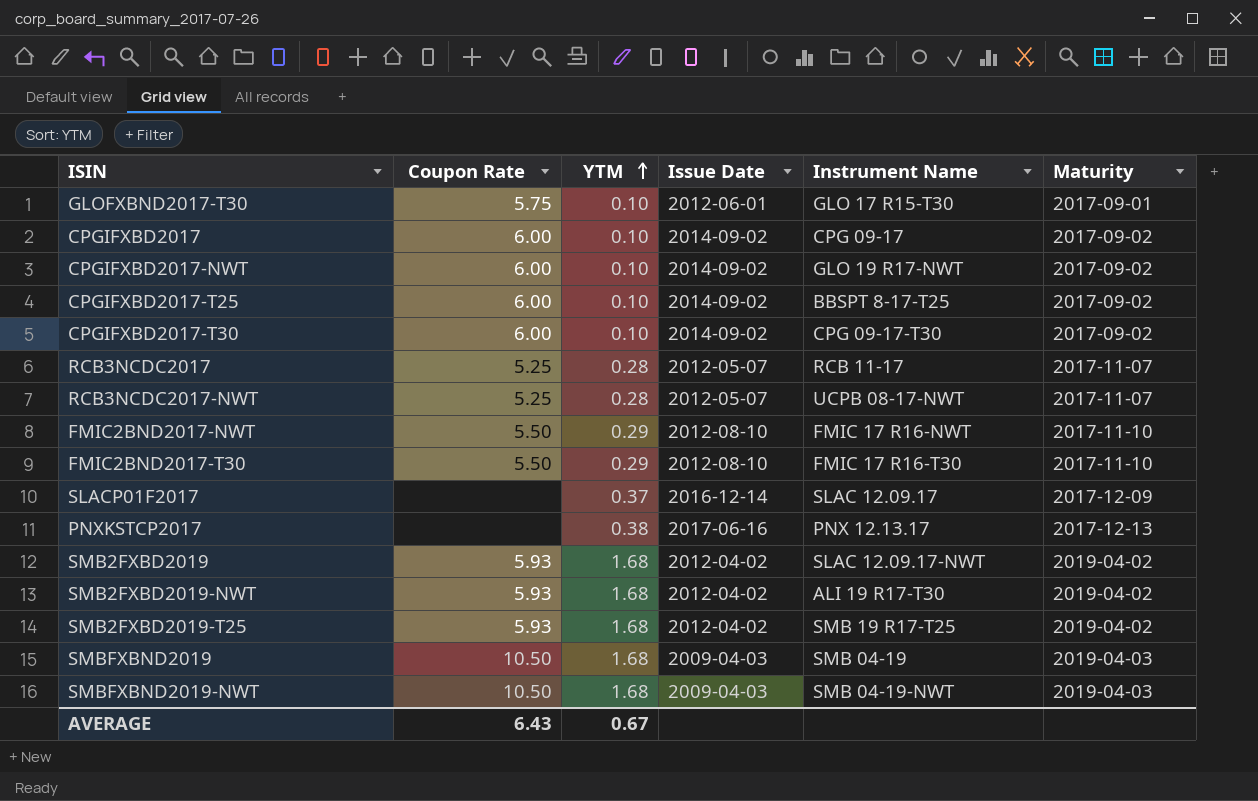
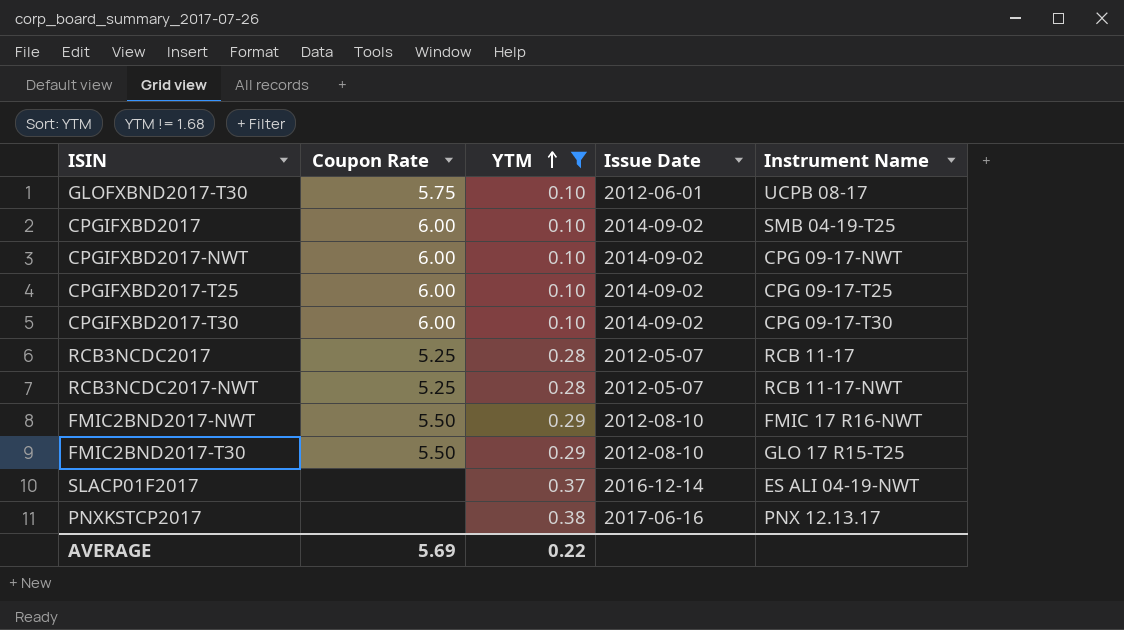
filter: none -> YTM != 1.68
column Maturity | position: 6 -> none
GLOFXBND2017-T30 | Instrument Name: GLO 17 R15-T30 -> UCPB 08-17
CPGIFXBD2017 | Instrument Name: CPG 09-17 -> SMB 04-19-T25
CPGIFXBD2017-NWT | Instrument Name: GLO 19 R17-NWT -> CPG 09-17-NWT
CPGIFXBD2017-T25 | Instrument Name: BBSPT 8-17-T25 -> CPG 09-17-T25
RCB3NCDC2017-NWT | Instrument Name: UCPB 08-17-NWT -> RCB 11-17-NWT
FMIC2BND2017-T30 | Instrument Name: FMIC 17 R16-T30 -> GLO 17 R15-T25
SLACP01F2017 | Instrument Name: SLAC 12.09.17 -> ES ALI 04-19-NWT
AVERAGE | Coupon Rate: 6.43 -> 5.69
AVERAGE | YTM: 0.67 -> 0.22

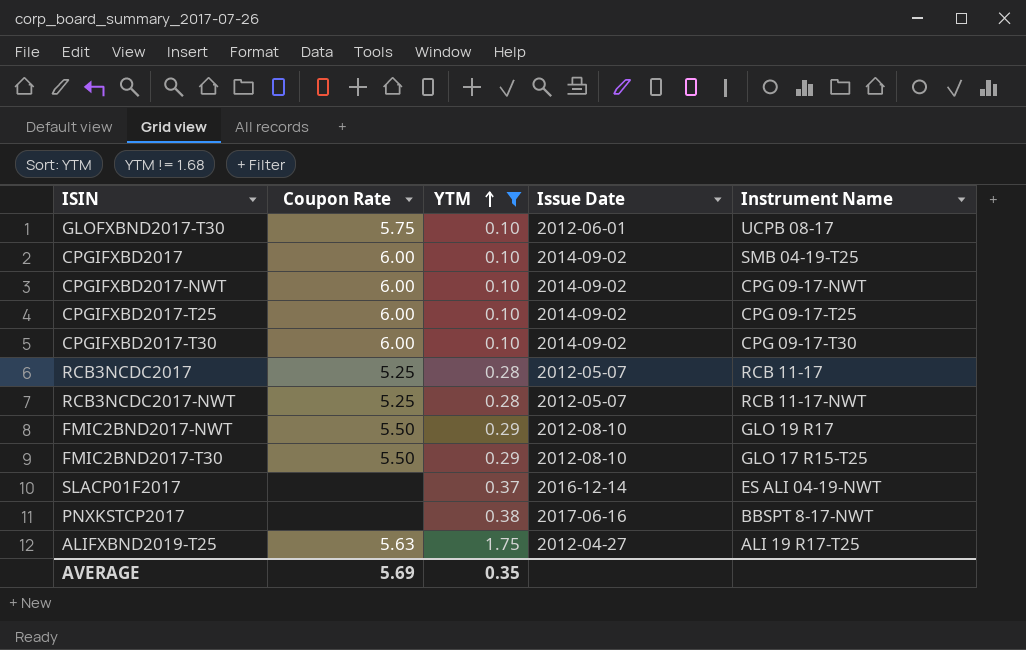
FMIC2BND2017-NWT | Instrument Name: FMIC 17 R16-NWT -> GLO 19 R17
PNXKSTCP2017 | Instrument Name: PNX 12.13.17 -> BBSPT 8-17-NWT
row ALIFXBND2019-T25: none -> 5.63 | 1.75 | 2012-04-27 | ALI 19 R17-T25
AVERAGE | YTM: 0.22 -> 0.35

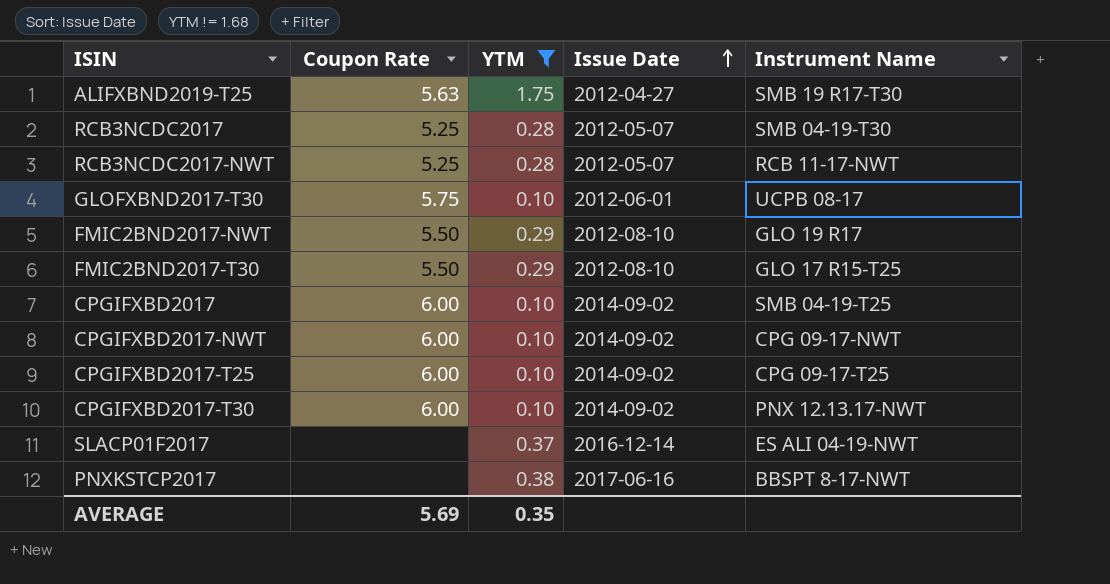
row order: YTM ascending -> Issue Date ascending
ALIFXBND2019-T25 | Instrument Name: ALI 19 R17-T25 -> SMB 19 R17-T30
RCB3NCDC2017 | Instrument Name: RCB 11-17 -> SMB 04-19-T30
CPGIFXBD2017-T30 | Instrument Name: CPG 09-17-T30 -> PNX 12.13.17-NWT

